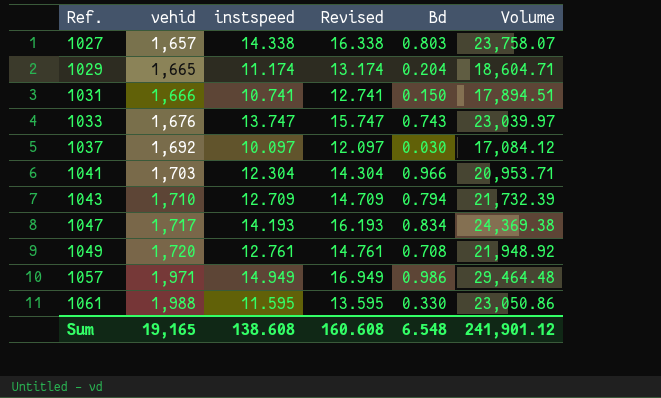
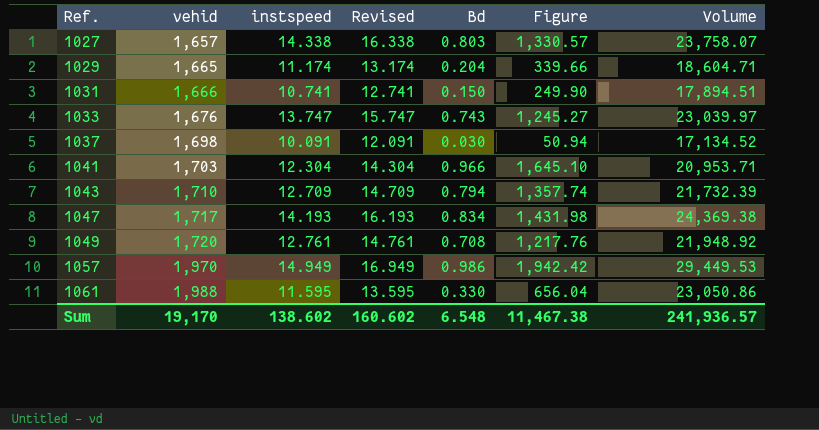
column Figure | formula: none -> [vehid] * [Bd]
1037 | vehid: 1,692 -> 1,698
1037 | instspeed: 10.097 -> 10.091
1037 | Revised: 12.097 -> 12.091
1037 | Volume: 17,084.12 -> 17,134.52
1057 | vehid: 1,971 -> 1,970
1057 | Volume: 29,464.48 -> 29,449.53
Sum | vehid: 19,165 -> 19,170
Sum | instspeed: 138.608 -> 138.602
Sum | Revised: 160.608 -> 160.602
Sum | Volume: 241,901.12 -> 241,936.57

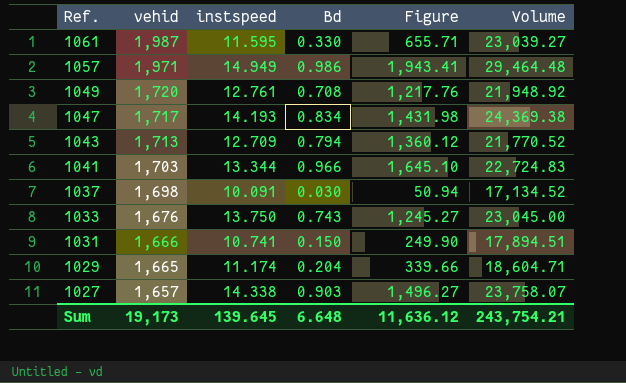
row order: Ref. ascending -> Ref. descending
column Revised | formula: [instspeed] + 2 -> none
1061 | vehid: 1,988 -> 1,987
1061 | Figure: 656.04 -> 655.71
1061 | Volume: 23,050.86 -> 23,039.27
1057 | vehid: 1,970 -> 1,971
1057 | Figure: 1,942.42 -> 1,943.41
1057 | Volume: 29,449.53 -> 29,464.48
1043 | vehid: 1,710 -> 1,713
1043 | Figure: 1,357.74 -> 1,360.12
1043 | Volume: 21,732.39 -> 21,770.52
1041 | instspeed: 12.304 -> 13.344
1041 | Volume: 20,953.71 -> 22,724.83
1033 | instspeed: 13.747 -> 13.750
1033 | Volume: 23,039.97 -> 23,045.00
1027 | Bd: 0.803 -> 0.903
1027 | Figure: 1,330.57 -> 1,496.27
Sum | vehid: 19,170 -> 19,173
Sum | instspeed: 138.602 -> 139.645
Sum | Bd: 6.548 -> 6.648
Sum | Figure: 11,467.38 -> 11,636.12
Sum | Volume: 241,936.57 -> 243,754.21

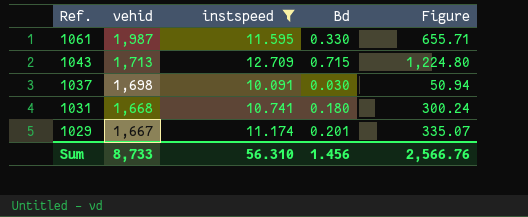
filter: none -> instspeed <= 12.709
column Volume | formula: [vehid] * [instspeed] -> none
1043 | Bd: 0.794 -> 0.715
1043 | Figure: 1,360.12 -> 1,224.80
1031 | vehid: 1,666 -> 1,668
1031 | Bd: 0.150 -> 0.180
1031 | Figure: 249.90 -> 300.24
1029 | vehid: 1,665 -> 1,667
1029 | Bd: 0.204 -> 0.201
1029 | Figure: 339.66 -> 335.07
Sum | vehid: 19,173 -> 8,733
Sum | instspeed: 139.645 -> 56.310
Sum | Bd: 6.648 -> 1.456
Sum | Figure: 11,636.12 -> 2,566.76

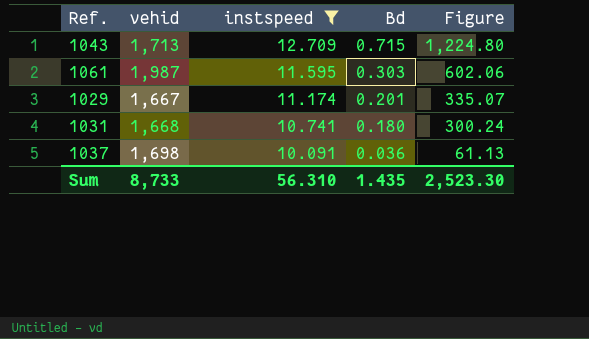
row order: Ref. descending -> instspeed descending
1061 | Bd: 0.330 -> 0.303
1061 | Figure: 655.71 -> 602.06
1037 | Bd: 0.030 -> 0.036
1037 | Figure: 50.94 -> 61.13
Sum | Bd: 1.456 -> 1.435
Sum | Figure: 2,566.76 -> 2,523.30

